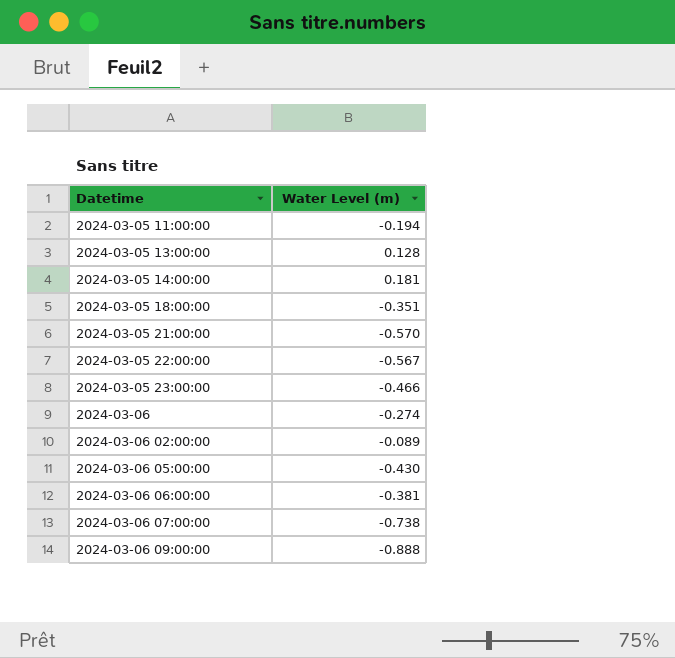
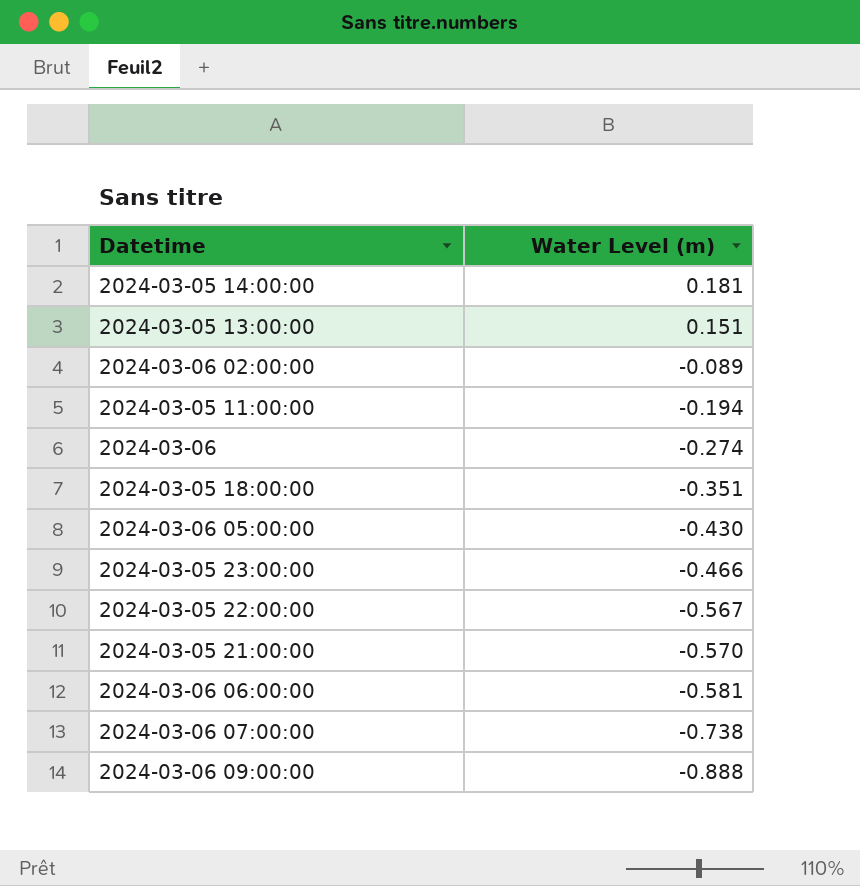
row order: Datetime ascending -> Water Level (m) descending
2024-03-05 13:00:00 | Water Level (m): 0.128 -> 0.151
2024-03-06 06:00:00 | Water Level (m): -0.381 -> -0.581

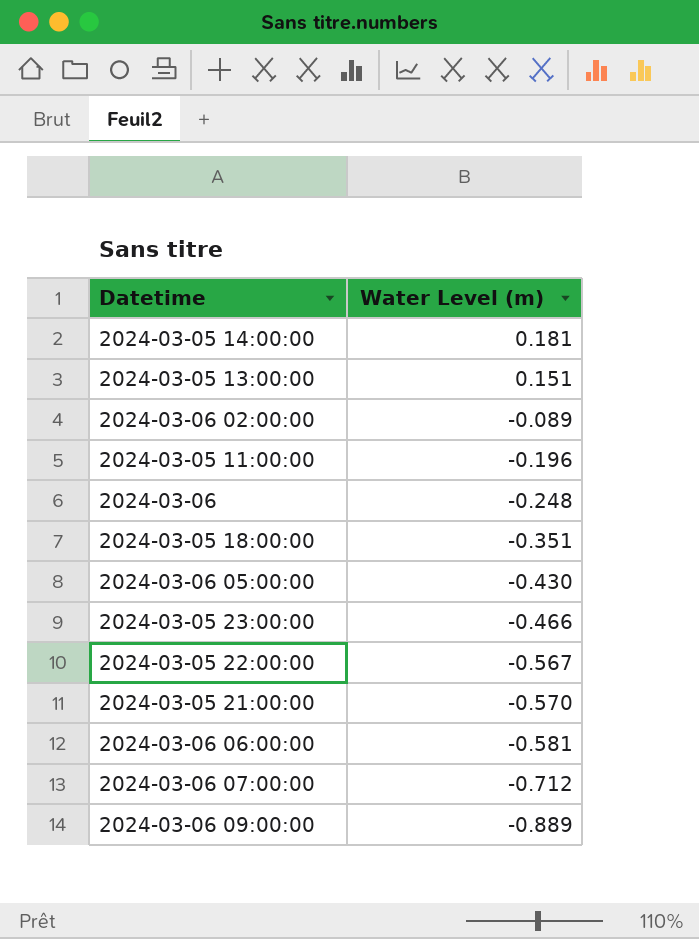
2024-03-05 11:00:00 | Water Level (m): -0.194 -> -0.196
2024-03-06 | Water Level (m): -0.274 -> -0.248
2024-03-06 07:00:00 | Water Level (m): -0.738 -> -0.712
2024-03-06 09:00:00 | Water Level (m): -0.888 -> -0.889

